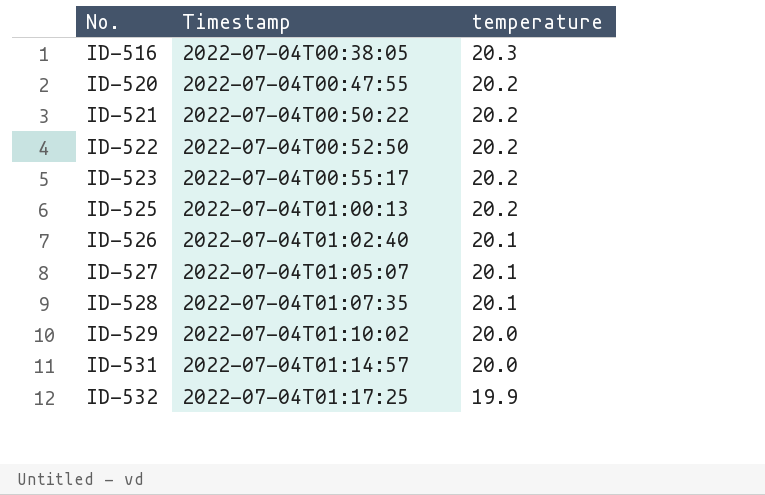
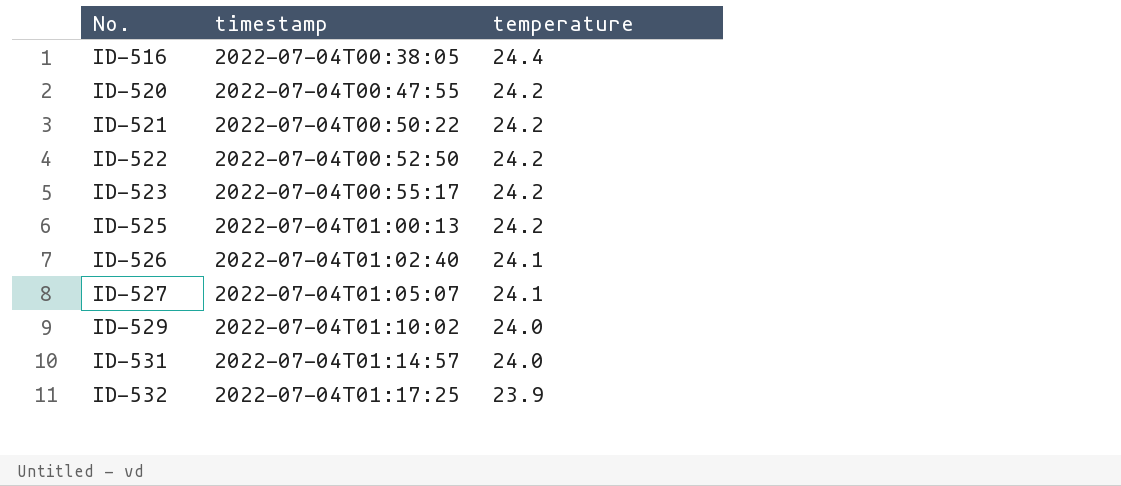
column name: Timestamp -> timestamp
row ID-528: 2022-07-04T01:07:35 | 20.1 -> none
ID-516 | temperature: 20.3 -> 24.4
ID-520 | temperature: 20.2 -> 24.2
ID-521 | temperature: 20.2 -> 24.2
ID-522 | temperature: 20.2 -> 24.2
ID-523 | temperature: 20.2 -> 24.2
ID-525 | temperature: 20.2 -> 24.2
ID-526 | temperature: 20.1 -> 24.1
ID-527 | temperature: 20.1 -> 24.1
ID-529 | temperature: 20.0 -> 24.0
ID-531 | temperature: 20.0 -> 24.0
ID-532 | temperature: 19.9 -> 23.9

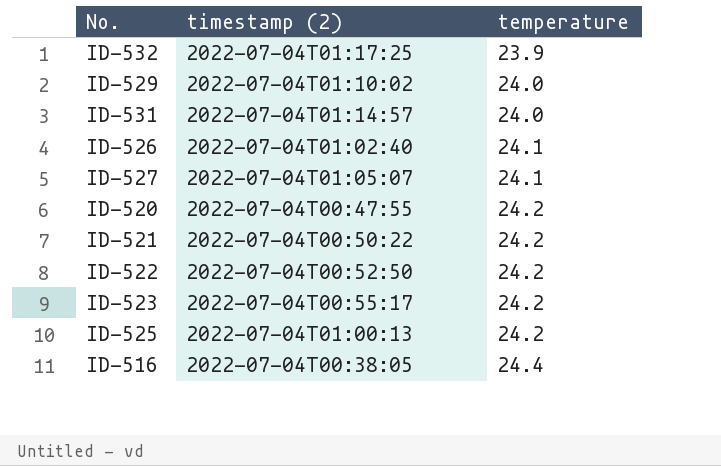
row order: No. ascending -> temperature ascending
column name: timestamp -> timestamp (2)

